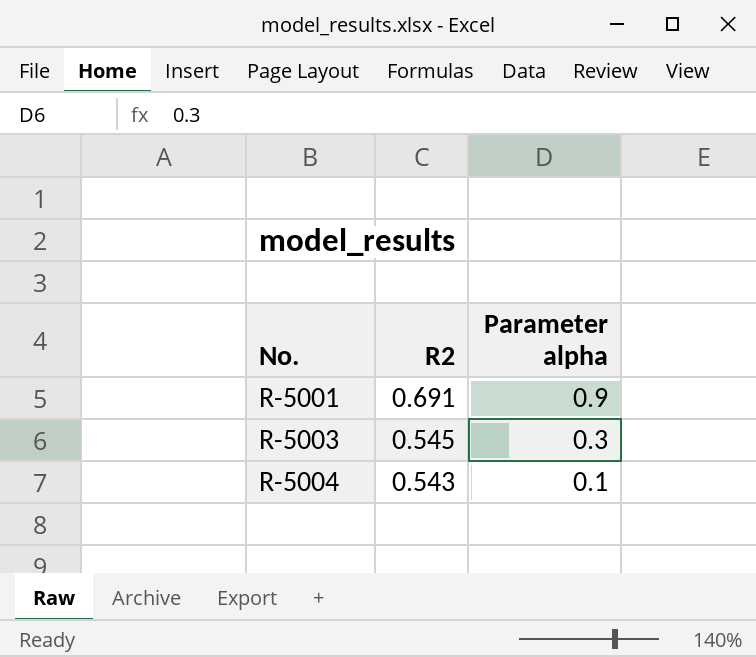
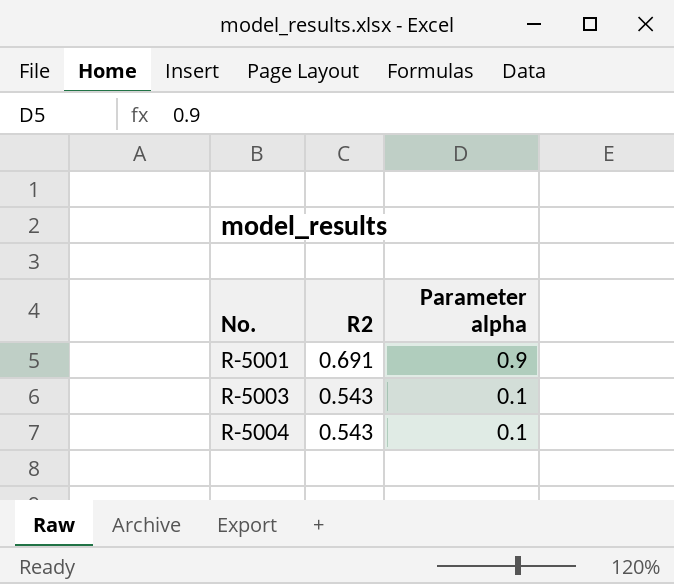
R-5003 | R2: 0.545 -> 0.543
R-5003 | Parameter alpha: 0.3 -> 0.1

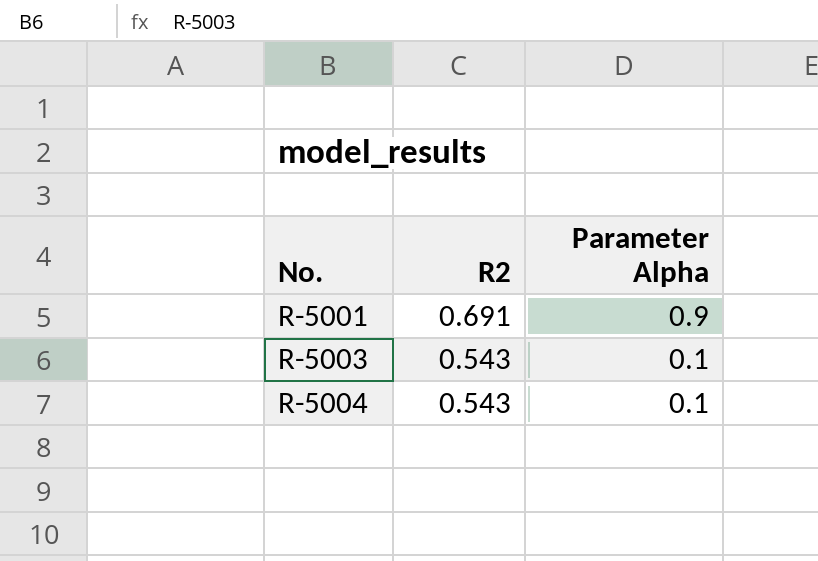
column name: Parameter alpha -> Parameter Alpha

